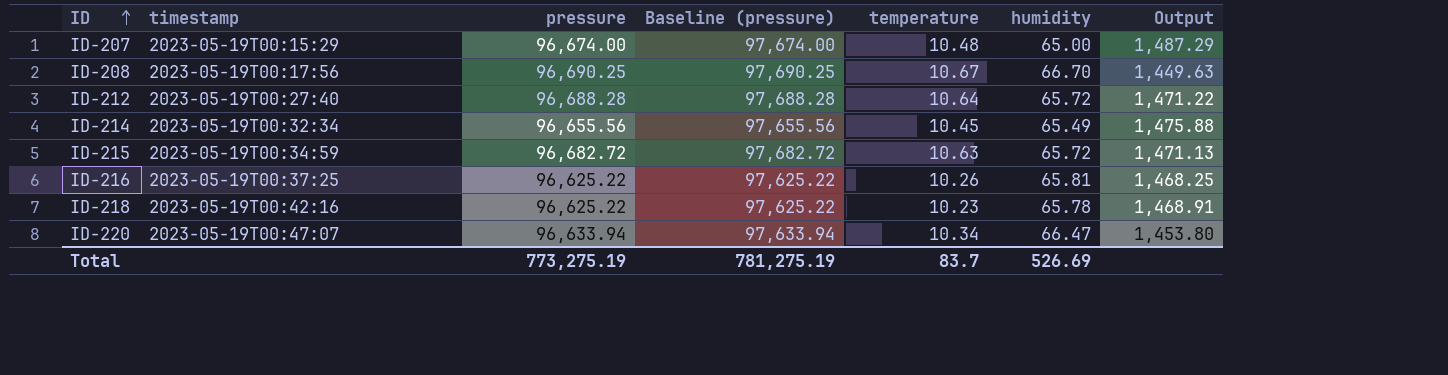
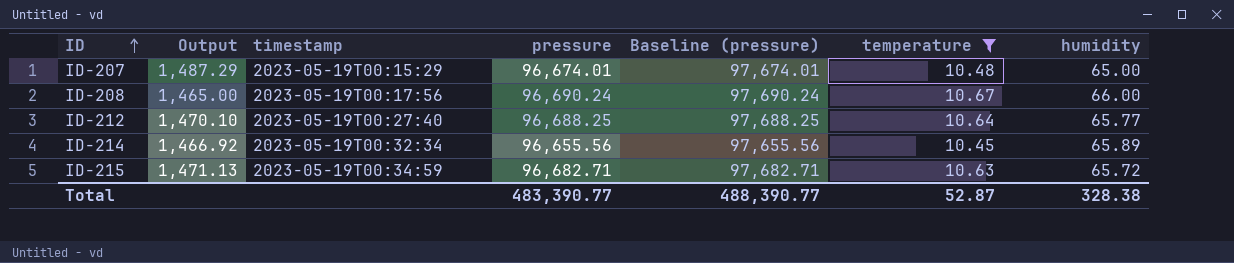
filter: none -> temperature >= 10.45
column Output | position: 7 -> 2
ID-207 | pressure: 96,674.00 -> 96,674.01
ID-207 | Baseline (pressure): 97,674.00 -> 97,674.01
ID-208 | Output: 1,449.63 -> 1,465.00
ID-208 | pressure: 96,690.25 -> 96,690.24
ID-208 | Baseline (pressure): 97,690.25 -> 97,690.24
ID-208 | humidity: 66.70 -> 66.00
ID-212 | Output: 1,471.22 -> 1,470.10
ID-212 | pressure: 96,688.28 -> 96,688.25
ID-212 | Baseline (pressure): 97,688.28 -> 97,688.25
ID-212 | humidity: 65.72 -> 65.77
ID-214 | Output: 1,475.88 -> 1,466.92
ID-214 | humidity: 65.49 -> 65.89
ID-215 | pressure: 96,682.72 -> 96,682.71
ID-215 | Baseline (pressure): 97,682.72 -> 97,682.71
Total | pressure: 773,275.19 -> 483,390.77
Total | Baseline (pressure): 781,275.19 -> 488,390.77
Total | temperature: 83.7 -> 52.87
Total | humidity: 526.69 -> 328.38

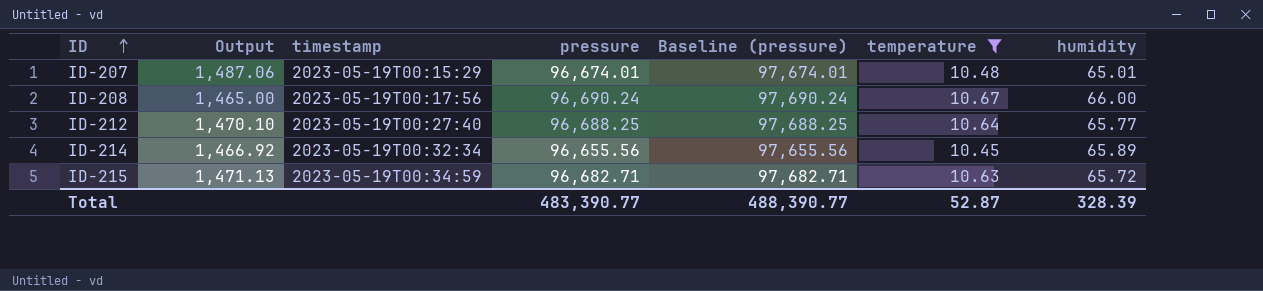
ID-207 | Output: 1,487.29 -> 1,487.06
ID-207 | humidity: 65.00 -> 65.01
Total | humidity: 328.38 -> 328.39

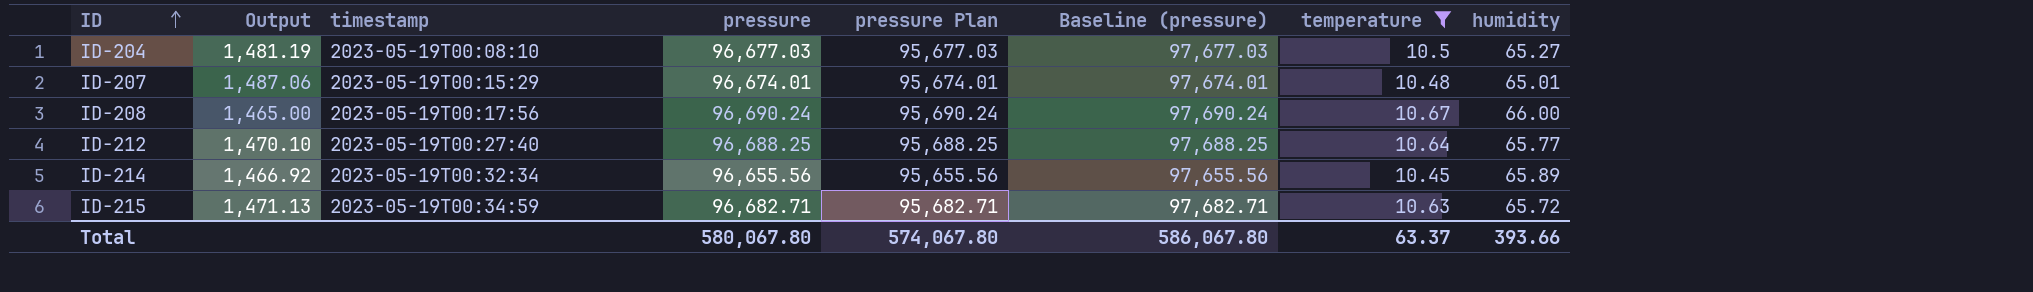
column pressure Plan | formula: none -> [pressure] - 1000
row ID-204: none -> 1,481.19 | 2023-05-19T00:08:10 | 96,677.03 | 95,677.03 | 97,677.03 | 10.5 | 65.27
Total | pressure: 483,390.77 -> 580,067.80
Total | Baseline (pressure): 488,390.77 -> 586,067.80
Total | temperature: 52.87 -> 63.37
Total | humidity: 328.39 -> 393.66

